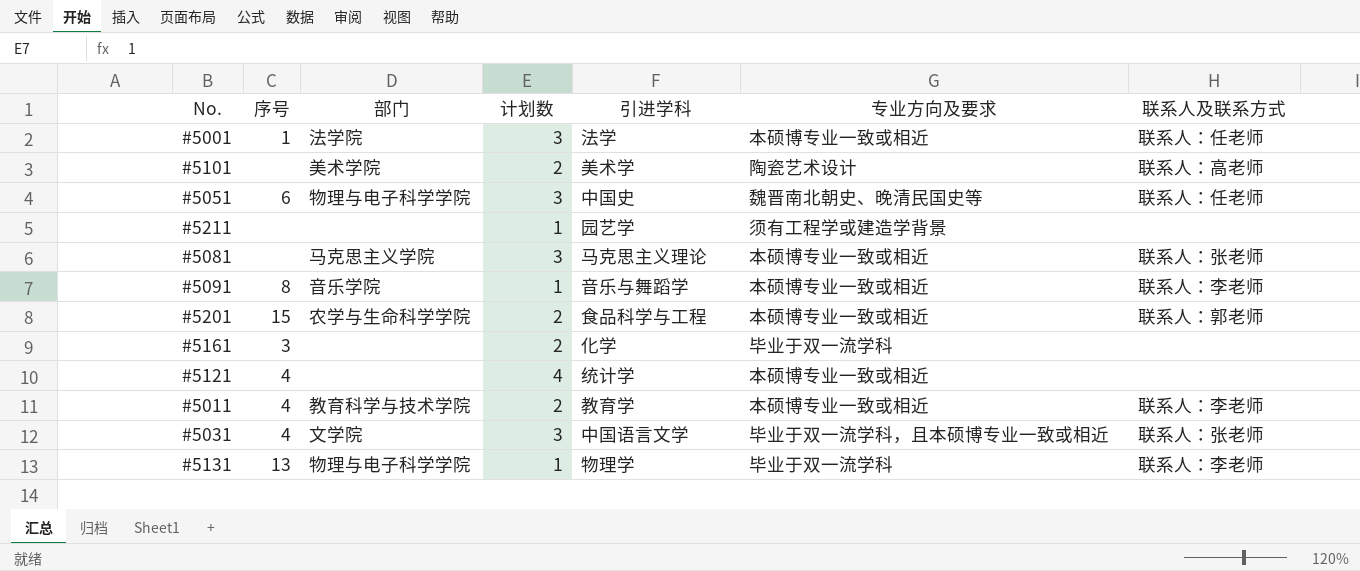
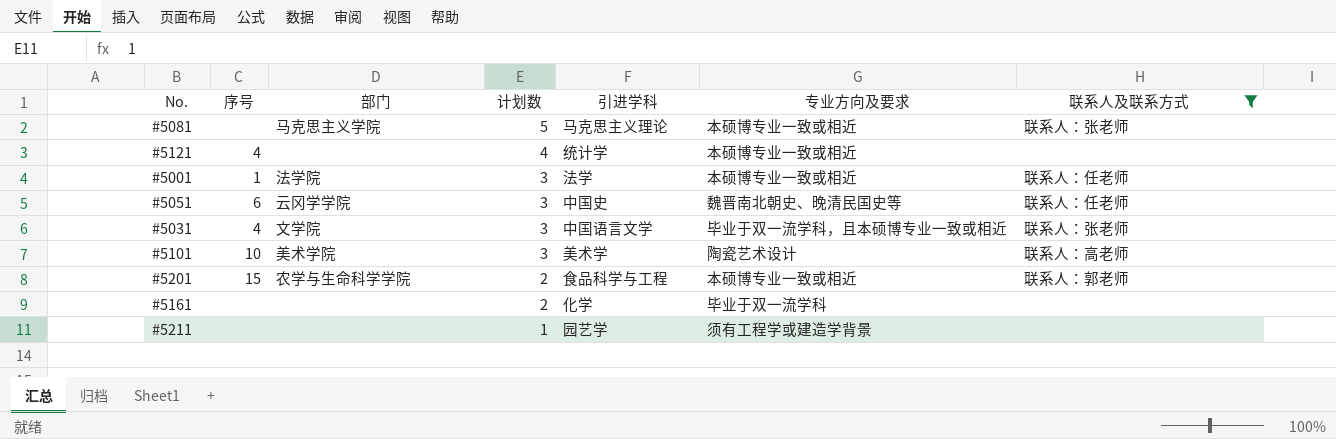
filter: none -> 联系人及联系方式 != 联系人：李老师
row order: none -> 计划数 descending
#5081 | 计划数: 3 -> 5
#5051 | 部门: 物理与电子科学学院 -> 云冈学学院
#5101 | 序号: none -> 10
#5101 | 计划数: 2 -> 3
#5161 | 序号: 3 -> none

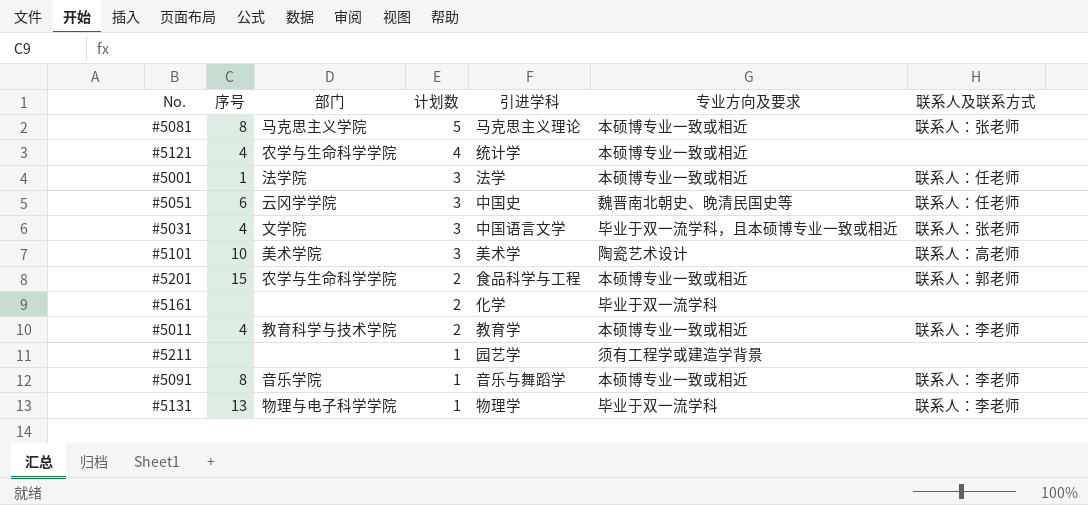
filter: 联系人及联系方式 != 联系人：李老师 -> none
#5081 | 序号: none -> 8
#5121 | 部门: none -> 农学与生命科学学院

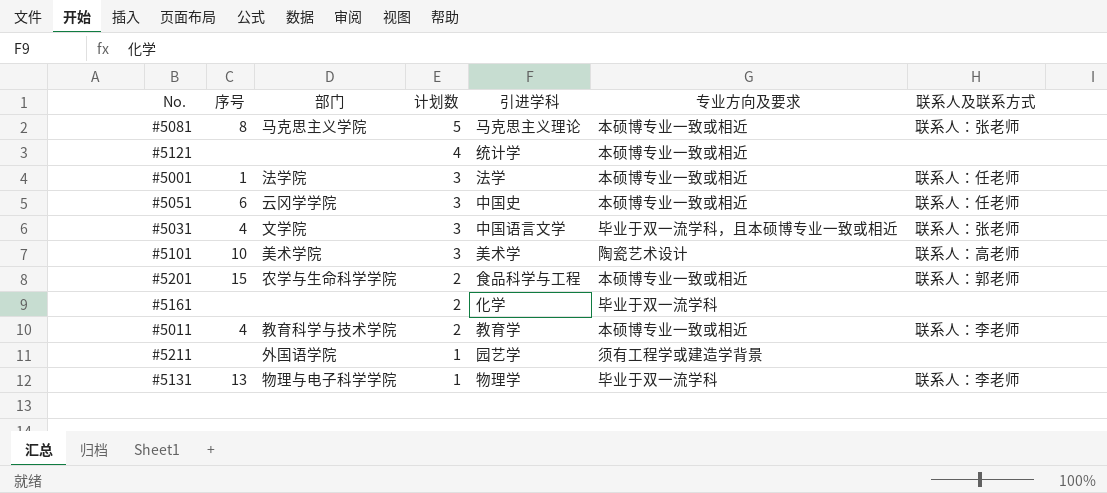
row #5091: 8 | 音乐学院 | 1 | 音乐与舞蹈学 | 本硕博专业一致或相近 | 联系人：李老师 -> none
#5121 | 序号: 4 -> none
#5121 | 部门: 农学与生命科学学院 -> none
#5051 | 专业方向及要求: 魏晋南北朝史、晚清民国史等 -> 本硕博专业一致或相近
#5211 | 部门: none -> 外国语学院

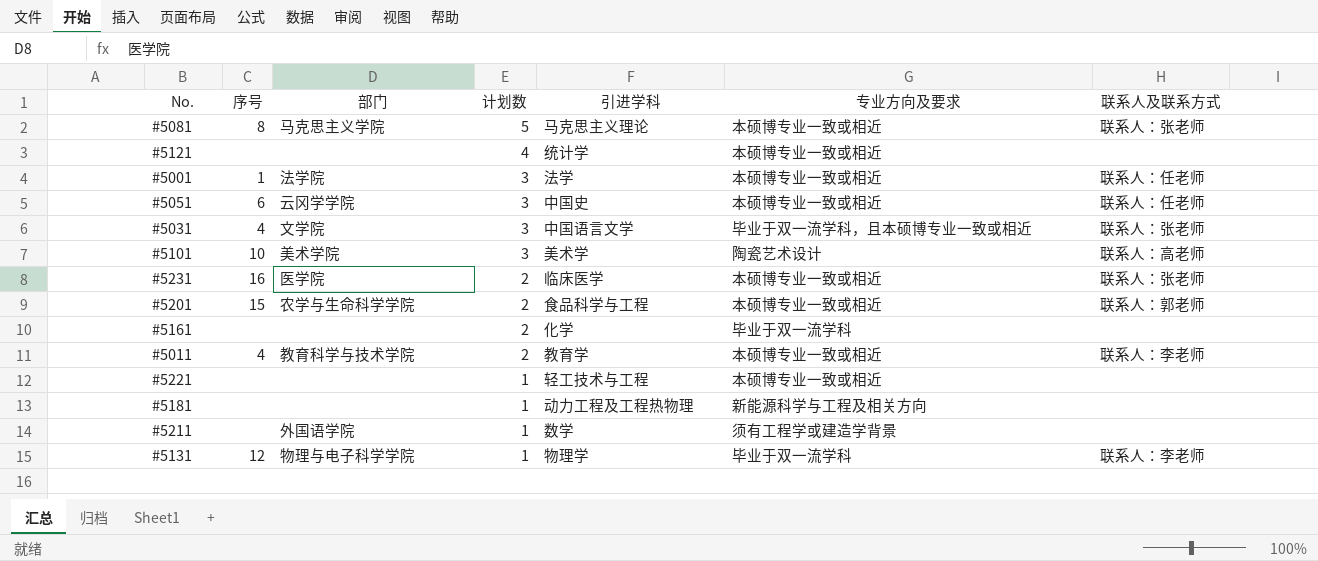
row #5231: none -> 16 | 医学院 | 2 | 临床医学 | 本硕博专业一致或相近 | 联系人：张老师
row #5221: none -> none | none | 1 | 轻工技术与工程 | 本硕博专业一致或相近 | none
row #5181: none -> none | none | 1 | 动力工程及工程热物理 | 新能源科学与工程及相关方向 | none
#5211 | 引进学科: 园艺学 -> 数学
#5131 | 序号: 13 -> 12

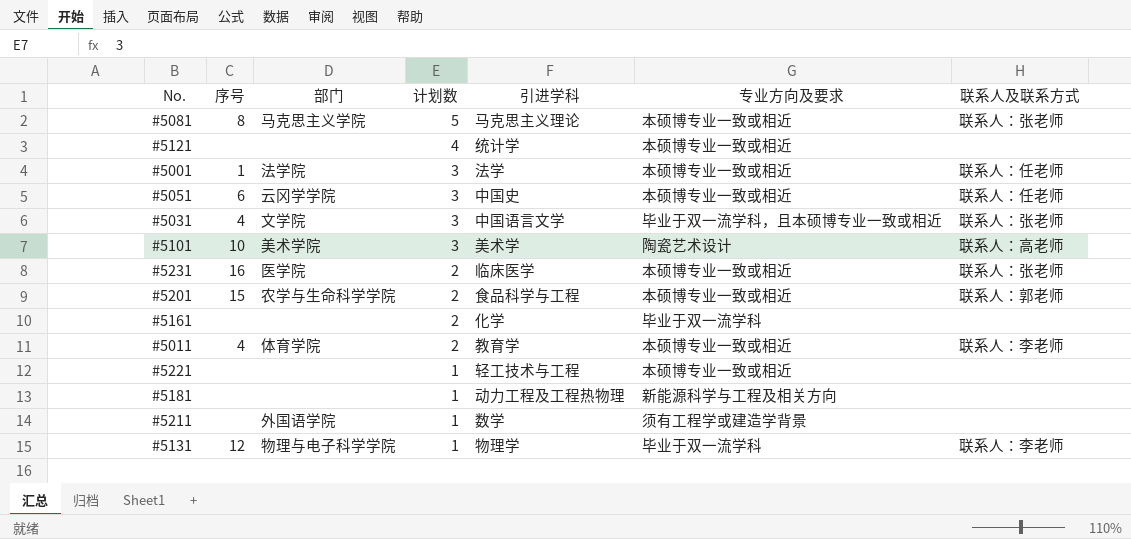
#5011 | 部门: 教育科学与技术学院 -> 体育学院

